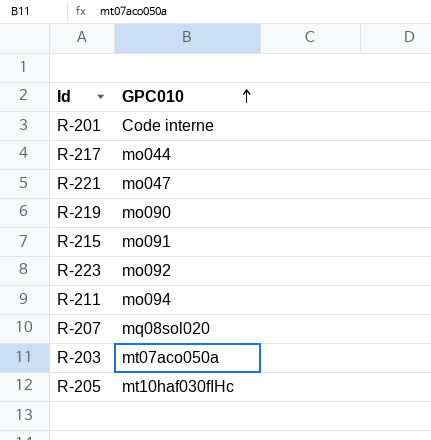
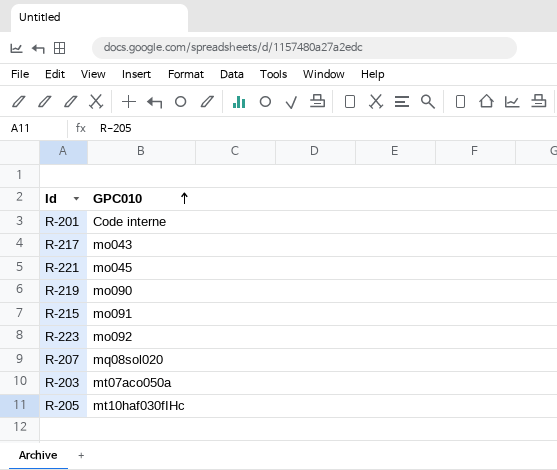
row R-211: mo094 -> none
R-217 | GPC010: mo044 -> mo043
R-221 | GPC010: mo047 -> mo045

